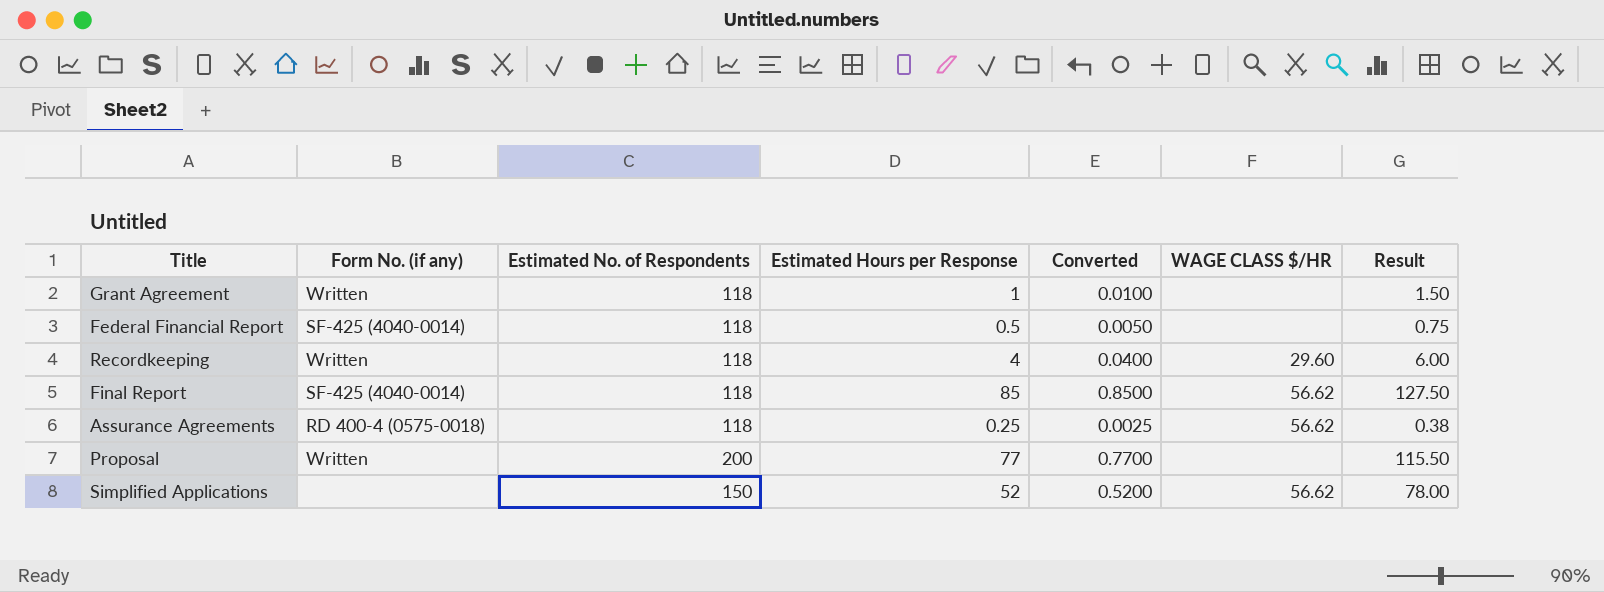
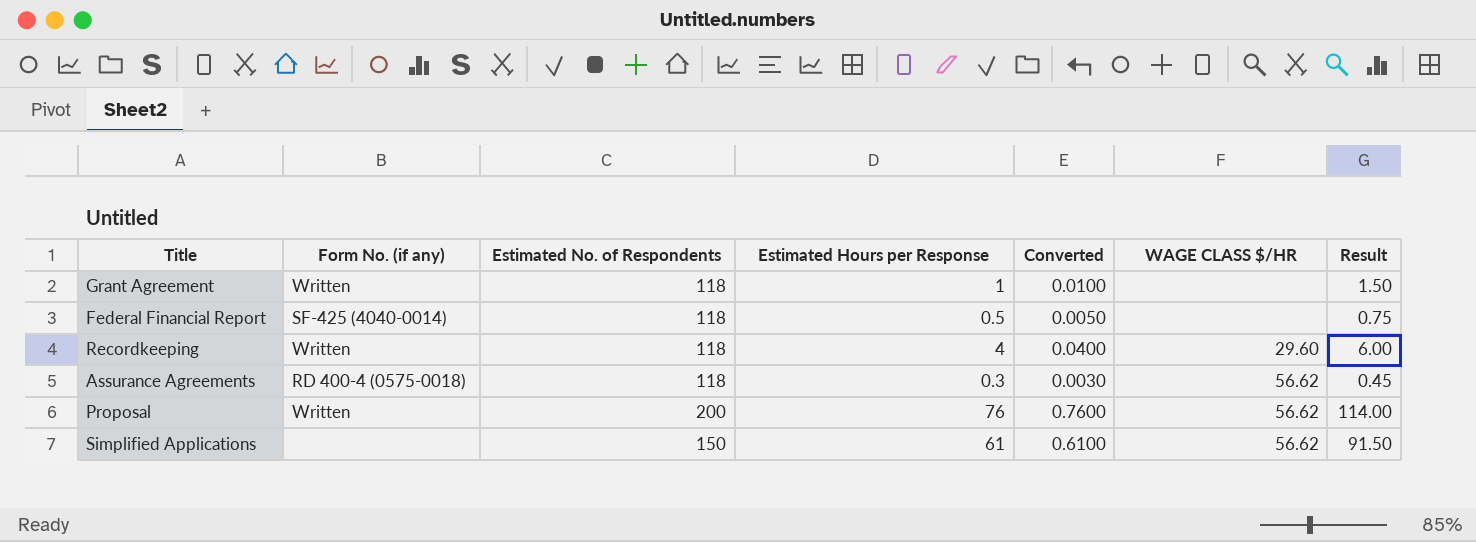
row Final Report: SF-425 (4040-0014) | 118 | 85 | 0.8500 | 56.62 | 127.50 -> none
Assurance Agreements | Estimated Hours per Response: 0.25 -> 0.3
Assurance Agreements | Converted: 0.0025 -> 0.0030
Assurance Agreements | Result: 0.38 -> 0.45
Proposal | Estimated Hours per Response: 77 -> 76
Proposal | Converted: 0.7700 -> 0.7600
Proposal | WAGE CLASS $/HR: none -> 56.62
Proposal | Result: 115.50 -> 114.00
Simplified Applications | Estimated Hours per Response: 52 -> 61
Simplified Applications | Converted: 0.5200 -> 0.6100
Simplified Applications | Result: 78.00 -> 91.50

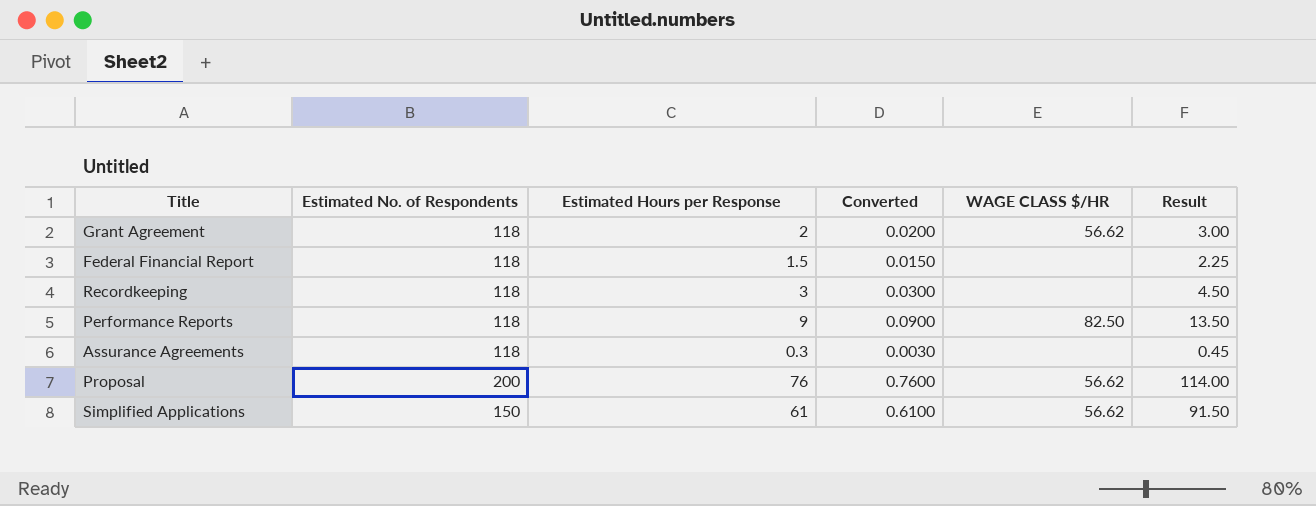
column Form No. (if any) | position: 2 -> none
Grant Agreement | Estimated Hours per Response: 1 -> 2
Grant Agreement | Converted: 0.0100 -> 0.0200
Grant Agreement | WAGE CLASS $/HR: none -> 56.62
Grant Agreement | Result: 1.50 -> 3.00
Federal Financial Report | Estimated Hours per Response: 0.5 -> 1.5
Federal Financial Report | Converted: 0.0050 -> 0.0150
Federal Financial Report | Result: 0.75 -> 2.25
Recordkeeping | Estimated Hours per Response: 4 -> 3
Recordkeeping | Converted: 0.0400 -> 0.0300
Recordkeeping | WAGE CLASS $/HR: 29.60 -> none
Recordkeeping | Result: 6.00 -> 4.50
row Performance Reports: none -> 118 | 9 | 0.0900 | 82.50 | 13.50
Assurance Agreements | WAGE CLASS $/HR: 56.62 -> none

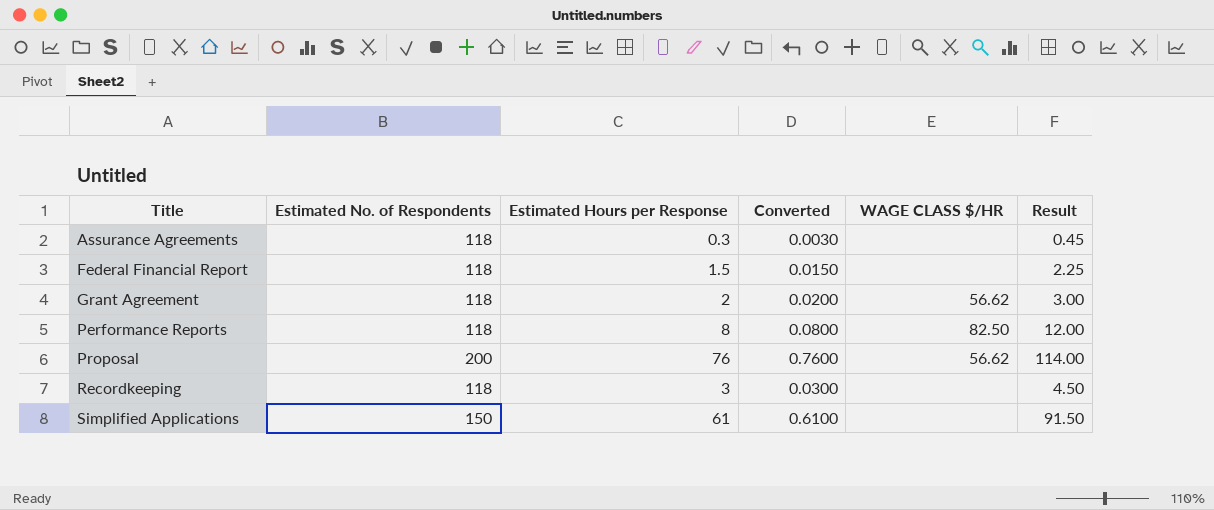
row order: none -> Title ascending
Performance Reports | Estimated Hours per Response: 9 -> 8
Performance Reports | Converted: 0.0900 -> 0.0800
Performance Reports | Result: 13.50 -> 12.00
Simplified Applications | WAGE CLASS $/HR: 56.62 -> none

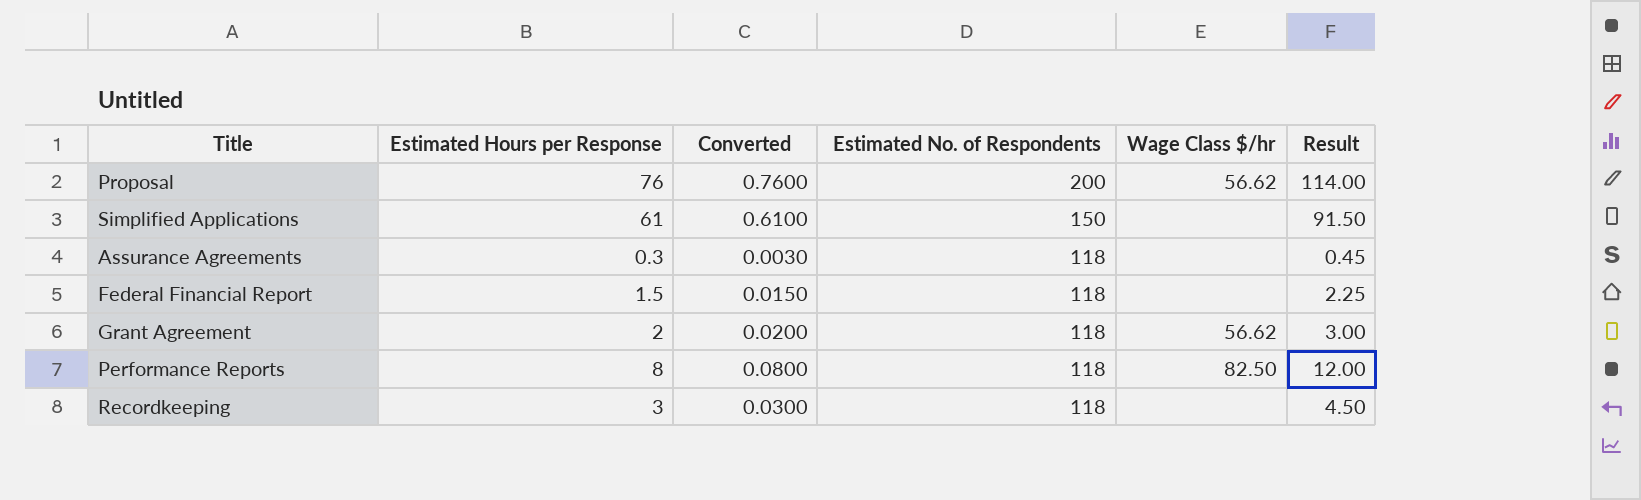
row order: Title ascending -> Estimated No. of Respondents descending
column Estimated No. of Respondents | position: 2 -> 4
column name: WAGE CLASS $/HR -> Wage Class $/hr

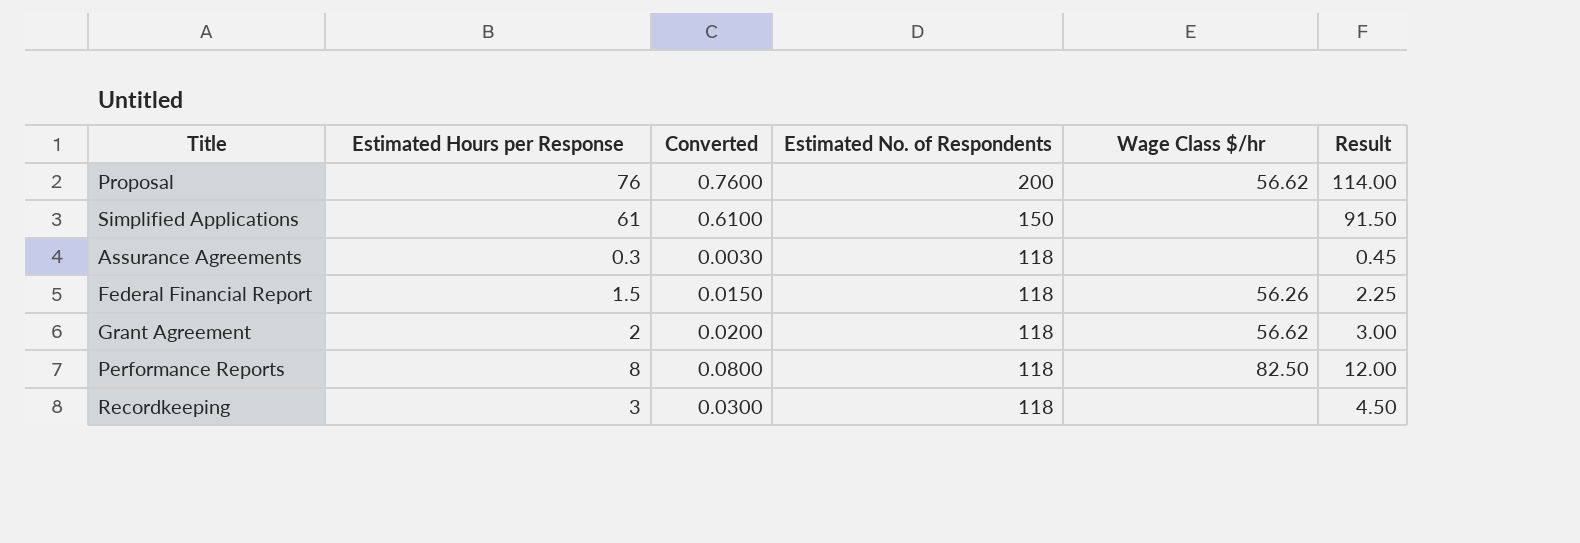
Federal Financial Report | Wage Class $/hr: none -> 56.26

